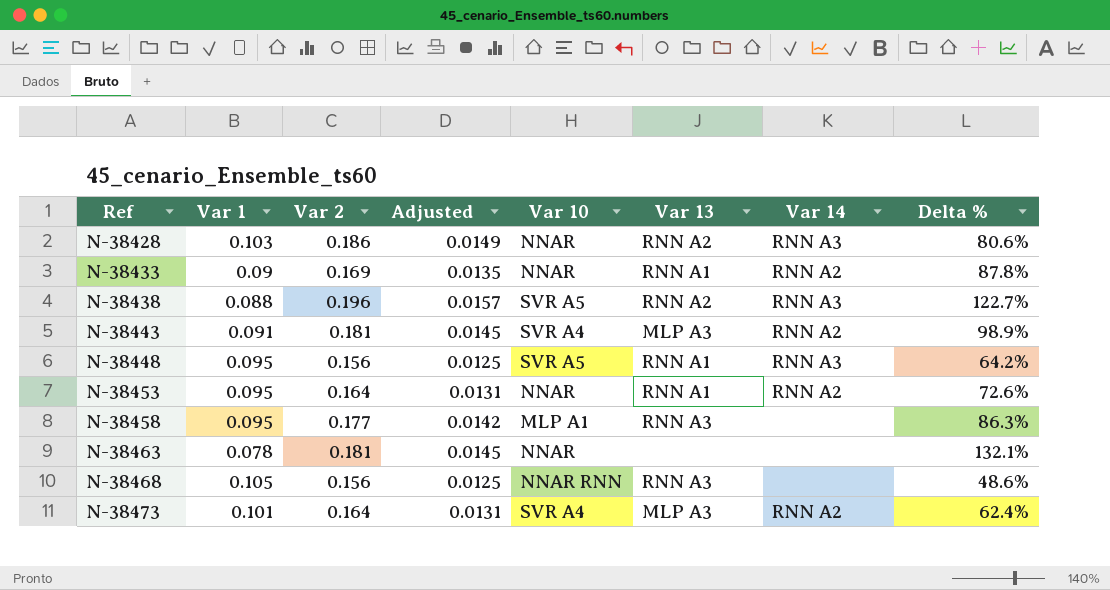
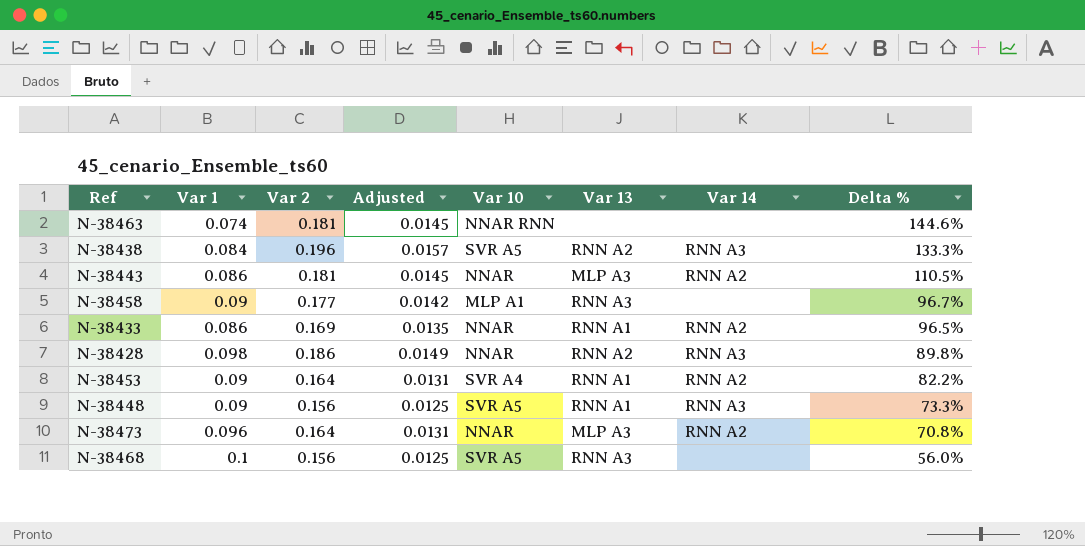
row order: Ref ascending -> Delta % descending
N-38463 | Var 1: 0.078 -> 0.074
N-38463 | Var 10: NNAR -> NNAR RNN
N-38463 | Delta %: 132.1% -> 144.6%
N-38438 | Var 1: 0.088 -> 0.084
N-38438 | Delta %: 122.7% -> 133.3%
N-38443 | Var 1: 0.091 -> 0.086
N-38443 | Var 10: SVR A4 -> NNAR
N-38443 | Delta %: 98.9% -> 110.5%
N-38458 | Var 1: 0.095 -> 0.09
N-38458 | Delta %: 86.3% -> 96.7%
N-38433 | Var 1: 0.09 -> 0.086
N-38433 | Delta %: 87.8% -> 96.5%
N-38428 | Var 1: 0.103 -> 0.098
N-38428 | Delta %: 80.6% -> 89.8%
N-38453 | Var 1: 0.095 -> 0.09
N-38453 | Var 10: NNAR -> SVR A4
N-38453 | Delta %: 72.6% -> 82.2%
N-38448 | Var 1: 0.095 -> 0.09
N-38448 | Delta %: 64.2% -> 73.3%
N-38473 | Var 1: 0.101 -> 0.096
N-38473 | Var 10: SVR A4 -> NNAR
N-38473 | Delta %: 62.4% -> 70.8%
N-38468 | Var 1: 0.105 -> 0.1
N-38468 | Var 10: NNAR RNN -> SVR A5
N-38468 | Delta %: 48.6% -> 56.0%

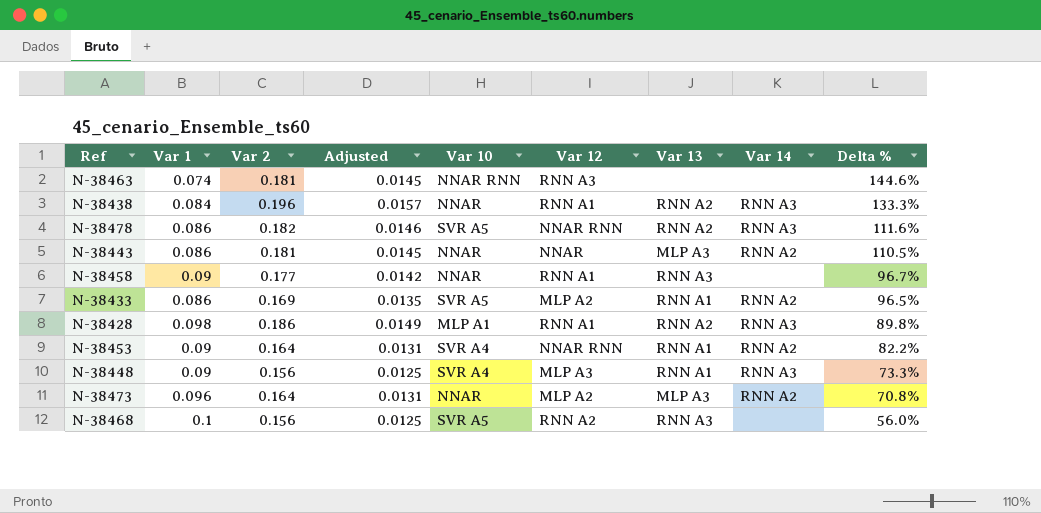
column Var 12 | position: none -> 6
N-38438 | Var 10: SVR A5 -> NNAR
row N-38478: none -> 0.086 | 0.182 | 0.0146 | SVR A5 | NNAR RNN | RNN A2 | RNN A3 | 111.6%
N-38458 | Var 10: MLP A1 -> NNAR
N-38433 | Var 10: NNAR -> SVR A5
N-38428 | Var 10: NNAR -> MLP A1
N-38448 | Var 10: SVR A5 -> SVR A4

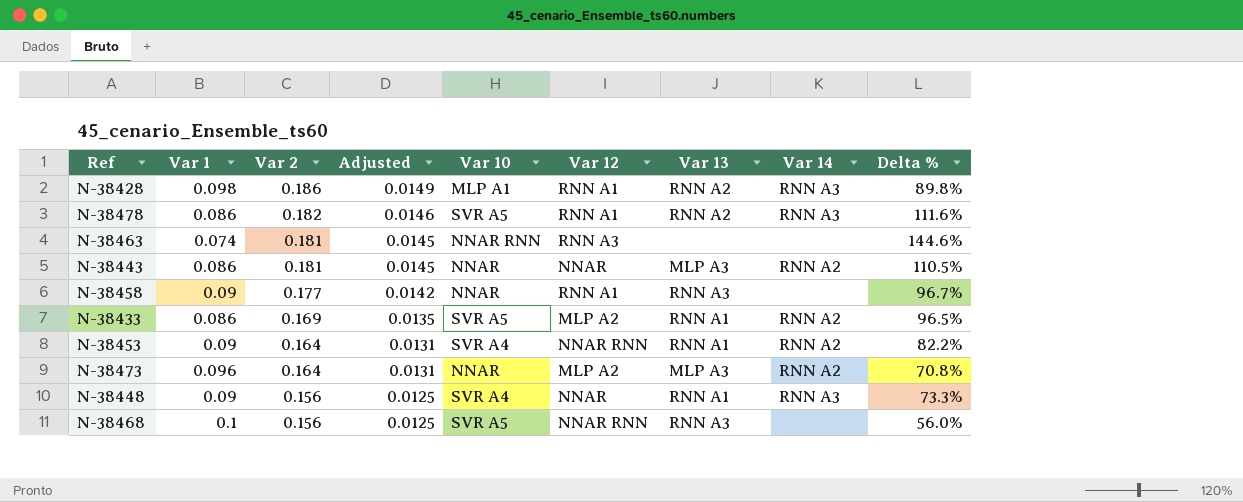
row order: Delta % descending -> Var 2 descending
row N-38438: 0.084 | 0.196 | 0.0157 | NNAR | RNN A1 | RNN A2 | RNN A3 | 133.3% -> none
N-38478 | Var 12: NNAR RNN -> RNN A1
N-38448 | Var 12: MLP A3 -> NNAR
N-38468 | Var 12: RNN A2 -> NNAR RNN

